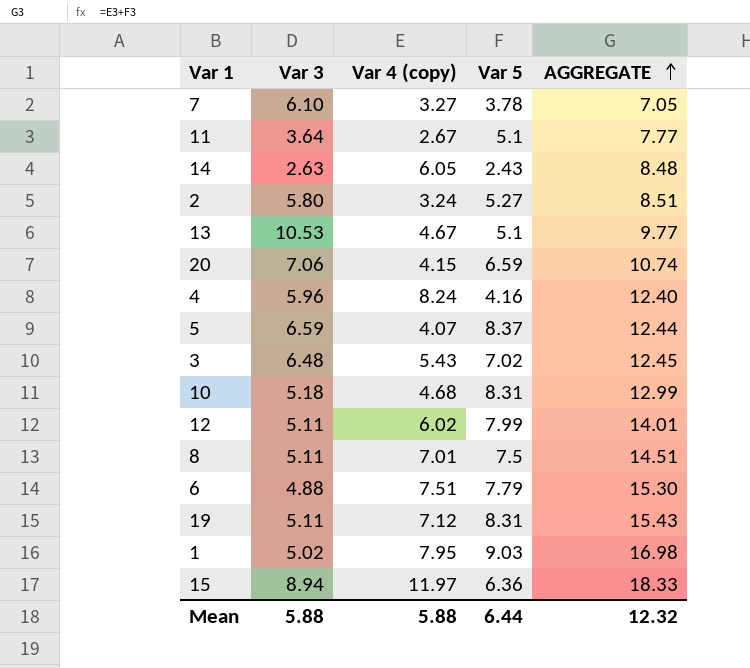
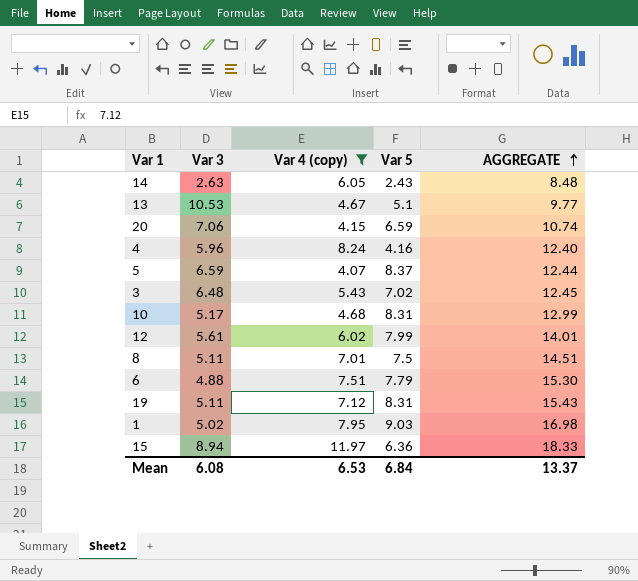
filter: none -> Var 4 (copy) >= 4.07
10 | Var 3: 5.18 -> 5.17
12 | Var 3: 5.11 -> 5.61
Mean | Var 3: 5.88 -> 6.08
Mean | Var 4 (copy): 5.88 -> 6.53
Mean | Var 5: 6.44 -> 6.84
Mean | AGGREGATE: 12.32 -> 13.37

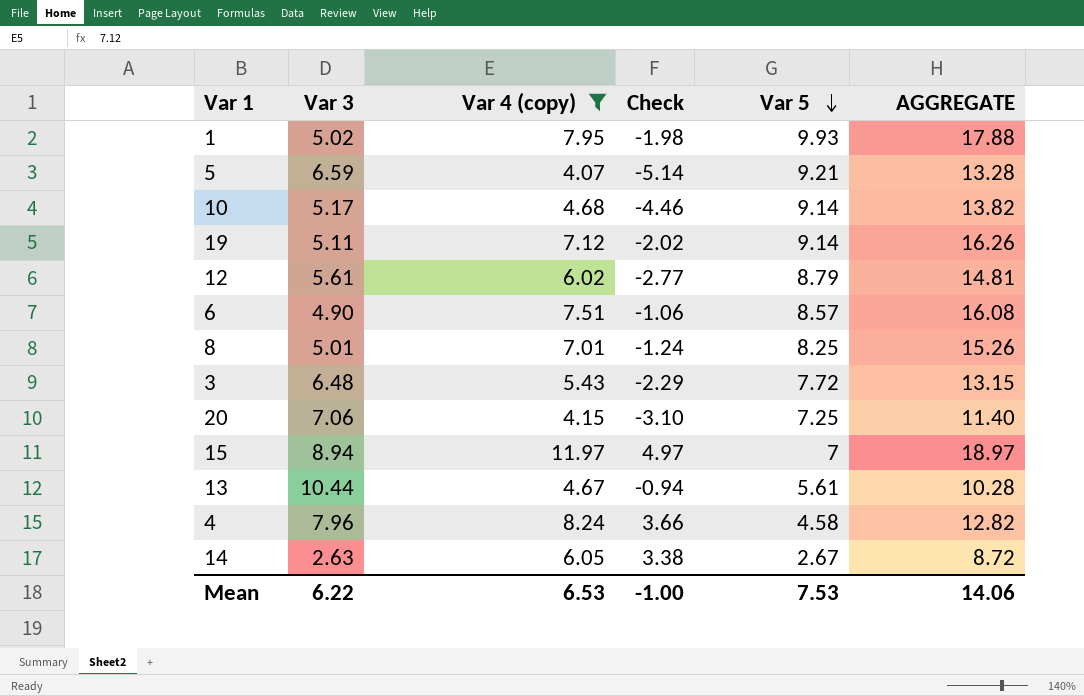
row order: AGGREGATE ascending -> Var 5 descending
column Check | formula: none -> [Var 4 (copy)] - [Var 5]
1 | Var 5: 9.03 -> 9.93
1 | AGGREGATE: 16.98 -> 17.88
5 | Var 5: 8.37 -> 9.21
5 | AGGREGATE: 12.44 -> 13.28
10 | Var 5: 8.31 -> 9.14
10 | AGGREGATE: 12.99 -> 13.82
19 | Var 5: 8.31 -> 9.14
19 | AGGREGATE: 15.43 -> 16.26
12 | Var 5: 7.99 -> 8.79
12 | AGGREGATE: 14.01 -> 14.81
6 | Var 3: 4.88 -> 4.90
6 | Var 5: 7.79 -> 8.57
6 | AGGREGATE: 15.30 -> 16.08
8 | Var 3: 5.11 -> 5.01
8 | Var 5: 7.5 -> 8.25
8 | AGGREGATE: 14.51 -> 15.26
3 | Var 5: 7.02 -> 7.72
3 | AGGREGATE: 12.45 -> 13.15
20 | Var 5: 6.59 -> 7.25
20 | AGGREGATE: 10.74 -> 11.40
15 | Var 5: 6.36 -> 7
15 | AGGREGATE: 18.33 -> 18.97
13 | Var 3: 10.53 -> 10.44
13 | Var 5: 5.1 -> 5.61
13 | AGGREGATE: 9.77 -> 10.28
4 | Var 3: 5.96 -> 7.96
4 | Var 5: 4.16 -> 4.58
4 | AGGREGATE: 12.40 -> 12.82
14 | Var 5: 2.43 -> 2.67
14 | AGGREGATE: 8.48 -> 8.72
Mean | Var 3: 6.08 -> 6.22
Mean | Var 5: 6.84 -> 7.53
Mean | AGGREGATE: 13.37 -> 14.06

